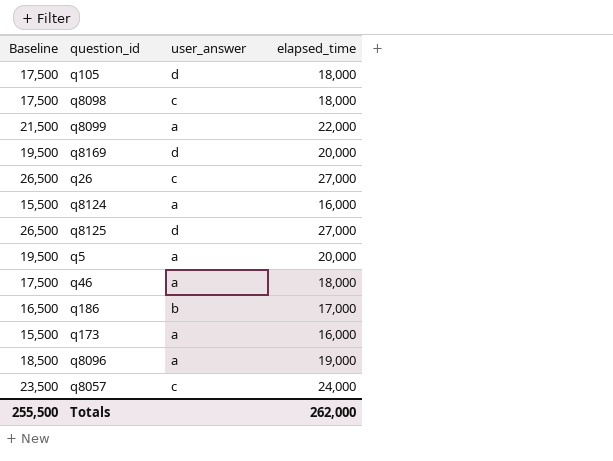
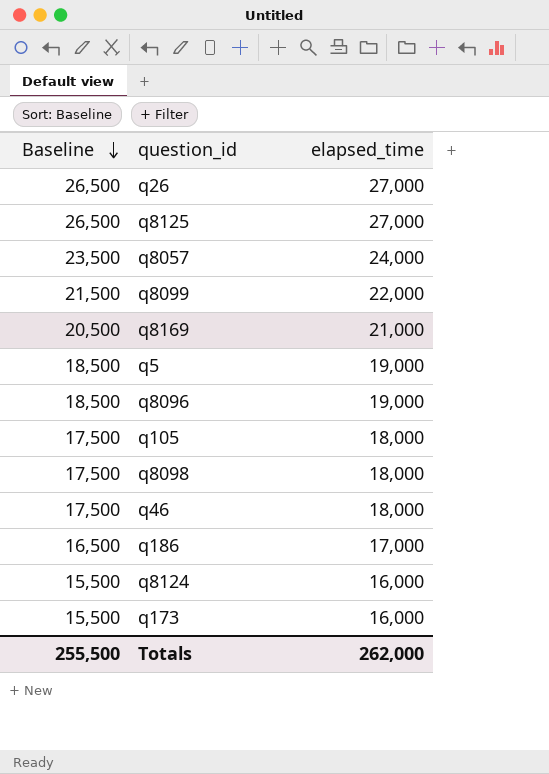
row order: none -> Baseline descending
column user_answer | position: 3 -> none
q8169 | Baseline: 19,500 -> 20,500
q8169 | elapsed_time: 20,000 -> 21,000
q5 | Baseline: 19,500 -> 18,500
q5 | elapsed_time: 20,000 -> 19,000

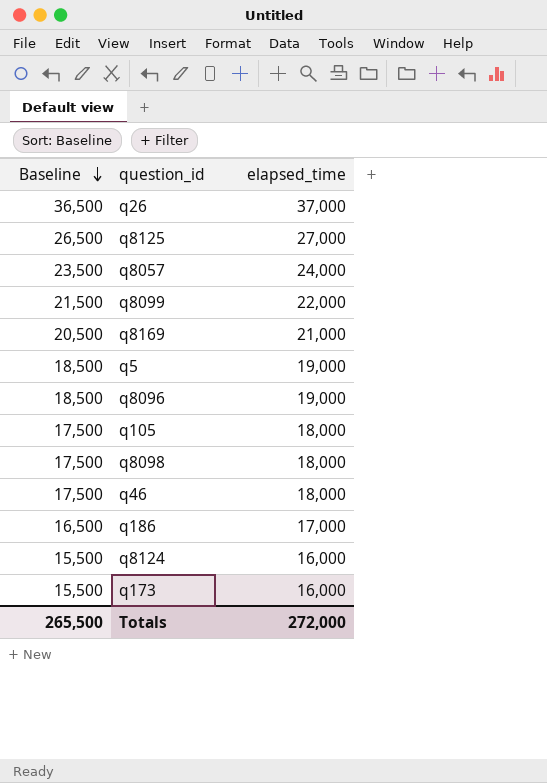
q26 | Baseline: 26,500 -> 36,500
q26 | elapsed_time: 27,000 -> 37,000
Totals | Baseline: 255,500 -> 265,500
Totals | elapsed_time: 262,000 -> 272,000

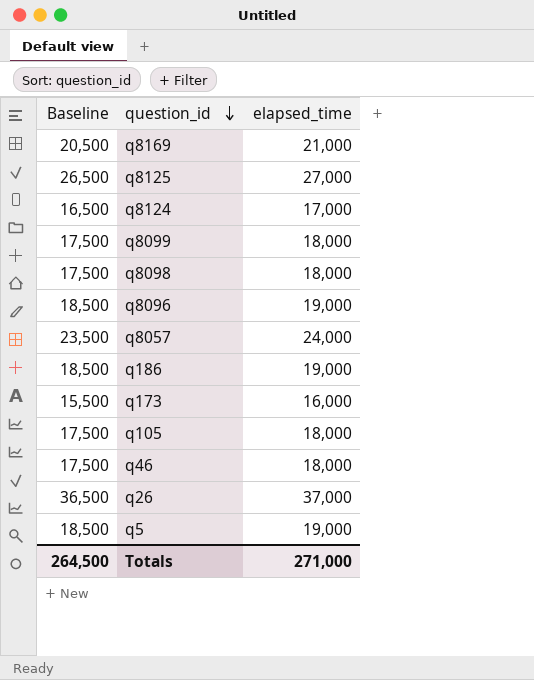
row order: Baseline descending -> question_id descending
q8124 | Baseline: 15,500 -> 16,500
q8124 | elapsed_time: 16,000 -> 17,000
q8099 | Baseline: 21,500 -> 17,500
q8099 | elapsed_time: 22,000 -> 18,000
q186 | Baseline: 16,500 -> 18,500
q186 | elapsed_time: 17,000 -> 19,000
Totals | Baseline: 265,500 -> 264,500
Totals | elapsed_time: 272,000 -> 271,000

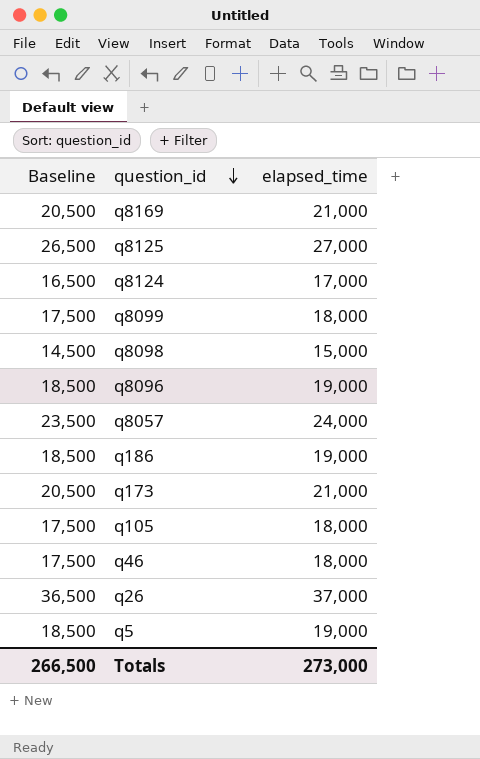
q8098 | Baseline: 17,500 -> 14,500
q8098 | elapsed_time: 18,000 -> 15,000
q173 | Baseline: 15,500 -> 20,500
q173 | elapsed_time: 16,000 -> 21,000
Totals | Baseline: 264,500 -> 266,500
Totals | elapsed_time: 271,000 -> 273,000

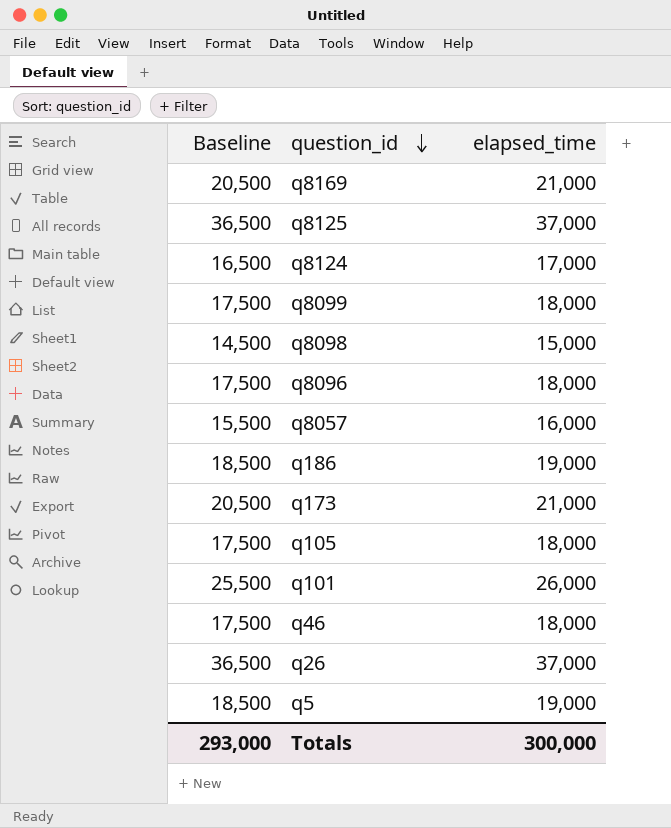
q8125 | Baseline: 26,500 -> 36,500
q8125 | elapsed_time: 27,000 -> 37,000
q8096 | Baseline: 18,500 -> 17,500
q8096 | elapsed_time: 19,000 -> 18,000
q8057 | Baseline: 23,500 -> 15,500
q8057 | elapsed_time: 24,000 -> 16,000
row q101: none -> 25,500 | 26,000
Totals | Baseline: 266,500 -> 293,000
Totals | elapsed_time: 273,000 -> 300,000

